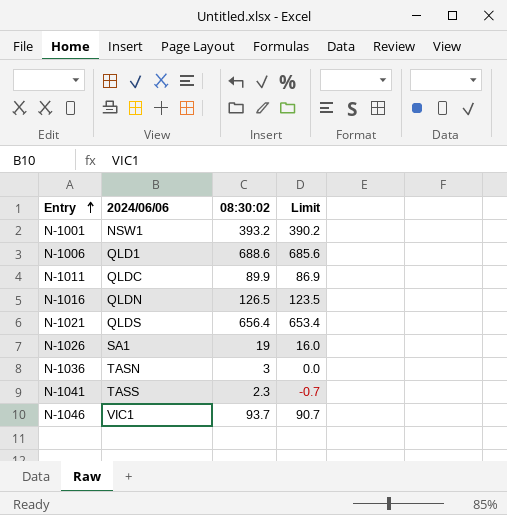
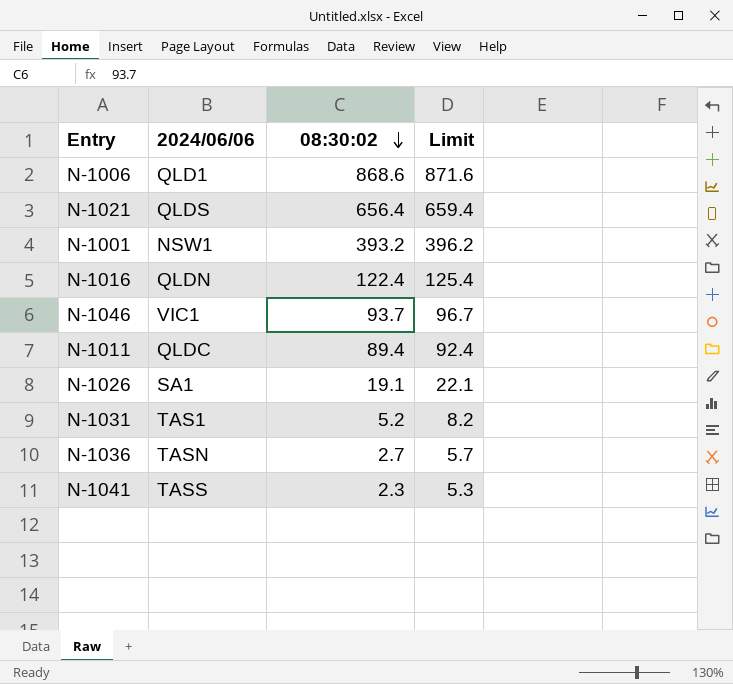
row order: Entry ascending -> 08:30:02 descending
column Limit | formula: [08:30:02] - 3 -> [08:30:02] + 3
N-1006 | 08:30:02: 688.6 -> 868.6
N-1016 | 08:30:02: 126.5 -> 122.4
N-1011 | 08:30:02: 89.9 -> 89.4
N-1026 | 08:30:02: 19 -> 19.1
row N-1031: none -> TAS1 | 5.2 | 8.2
N-1036 | 08:30:02: 3 -> 2.7

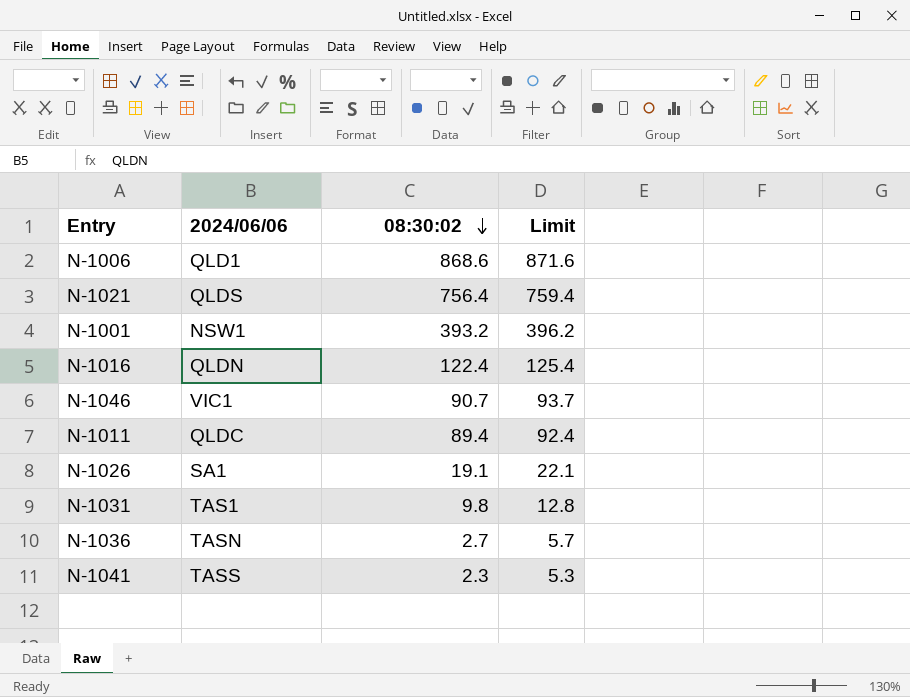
N-1021 | 08:30:02: 656.4 -> 756.4
N-1021 | Limit: 659.4 -> 759.4
N-1046 | 08:30:02: 93.7 -> 90.7
N-1046 | Limit: 96.7 -> 93.7
N-1031 | 08:30:02: 5.2 -> 9.8
N-1031 | Limit: 8.2 -> 12.8

